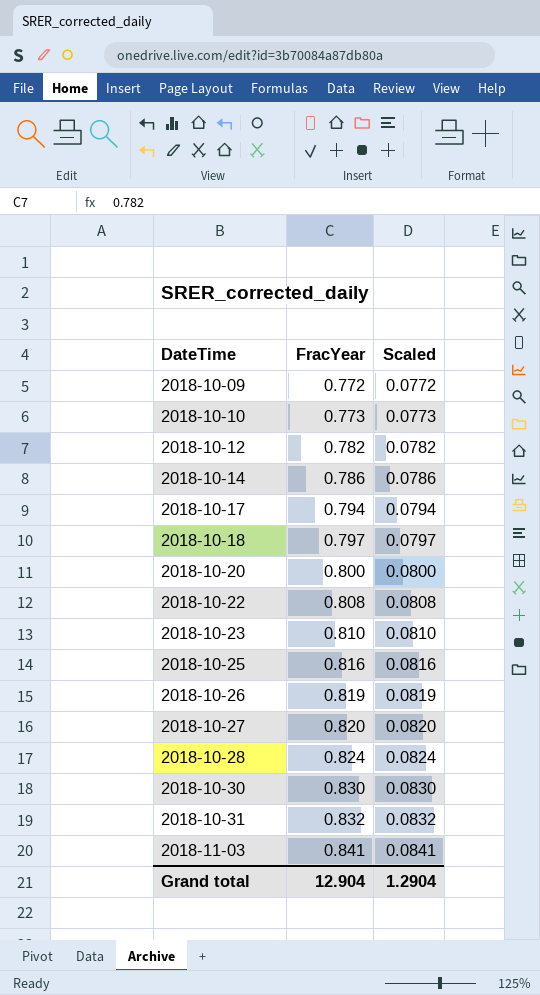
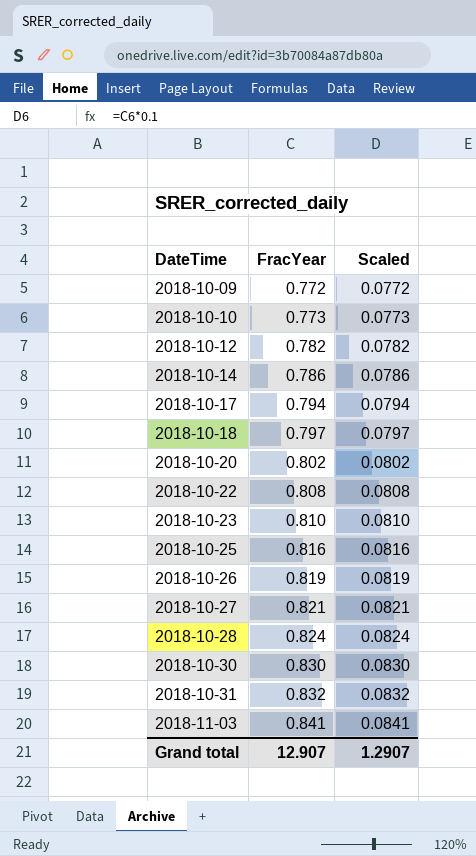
2018-10-20 | FracYear: 0.800 -> 0.802
2018-10-20 | Scaled: 0.0800 -> 0.0802
2018-10-27 | FracYear: 0.820 -> 0.821
2018-10-27 | Scaled: 0.0820 -> 0.0821
Grand total | FracYear: 12.904 -> 12.907
Grand total | Scaled: 1.2904 -> 1.2907

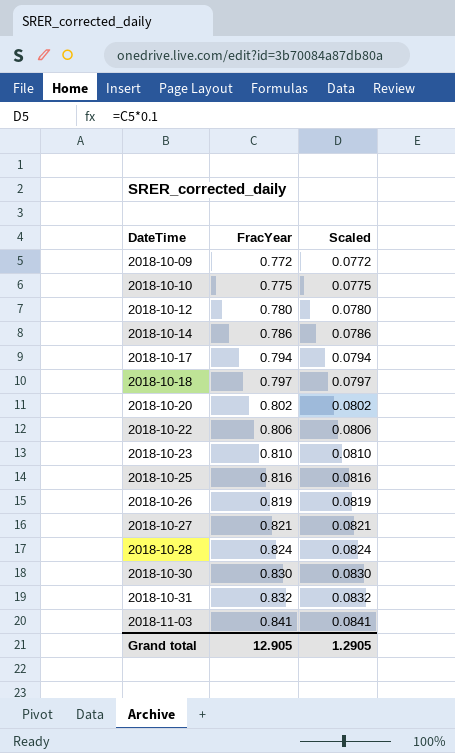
2018-10-10 | FracYear: 0.773 -> 0.775
2018-10-10 | Scaled: 0.0773 -> 0.0775
2018-10-12 | FracYear: 0.782 -> 0.780
2018-10-12 | Scaled: 0.0782 -> 0.0780
2018-10-22 | FracYear: 0.808 -> 0.806
2018-10-22 | Scaled: 0.0808 -> 0.0806
Grand total | FracYear: 12.907 -> 12.905
Grand total | Scaled: 1.2907 -> 1.2905

